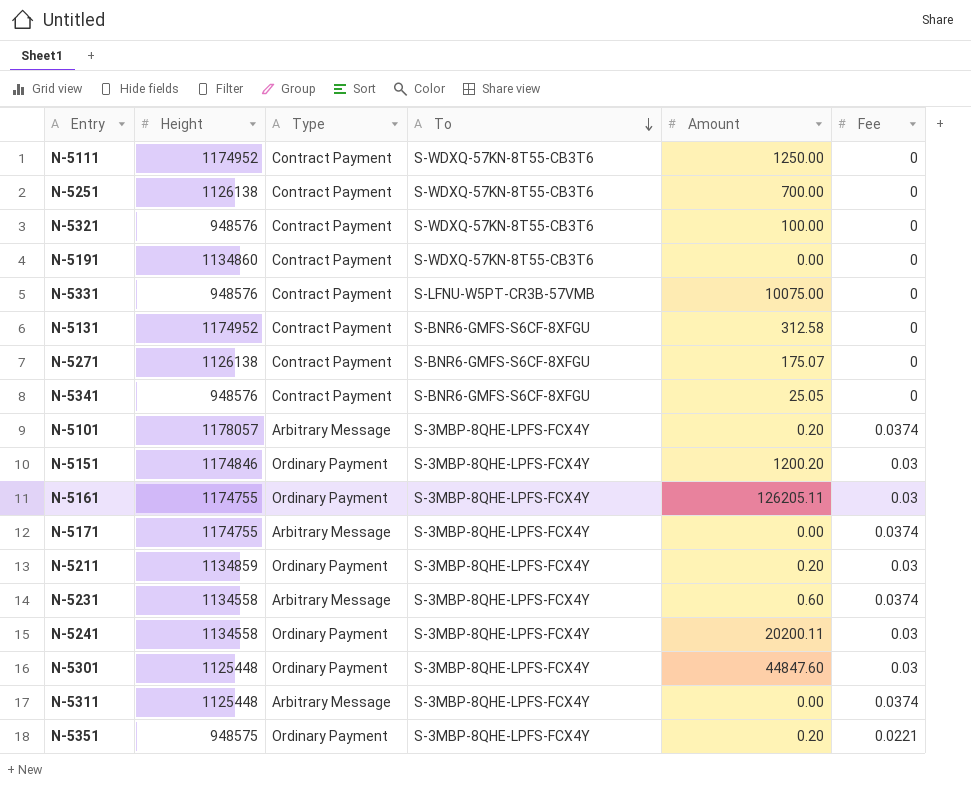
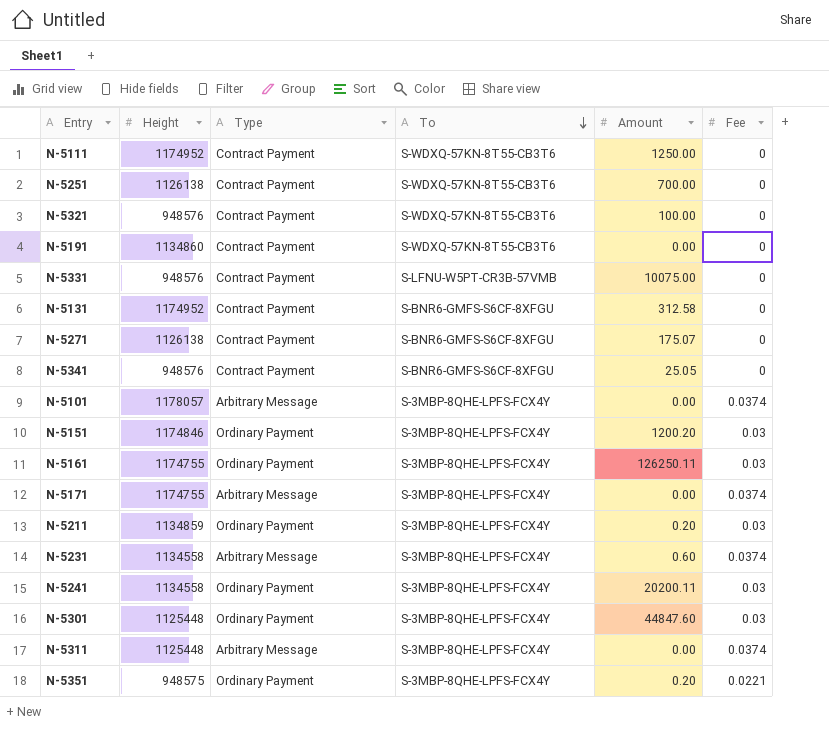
N-5101 | Amount: 0.20 -> 0.00
N-5161 | Amount: 126205.11 -> 126250.11

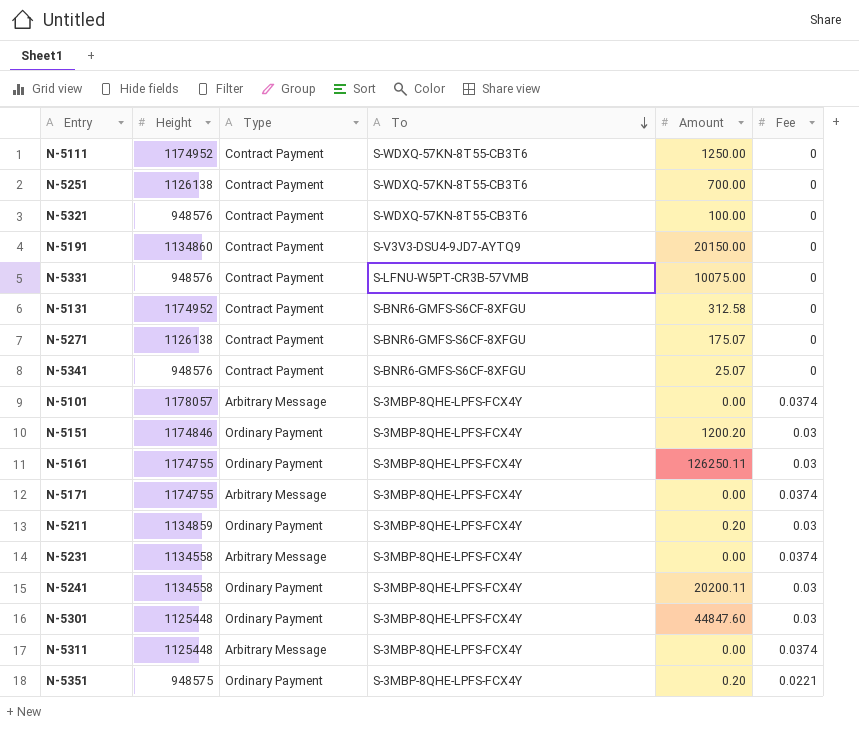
N-5191 | To: S-WDXQ-57KN-8T55-CB3T6 -> S-V3V3-DSU4-9JD7-AYTQ9
N-5191 | Amount: 0.00 -> 20150.00
N-5341 | Amount: 25.05 -> 25.07
N-5231 | Amount: 0.60 -> 0.00

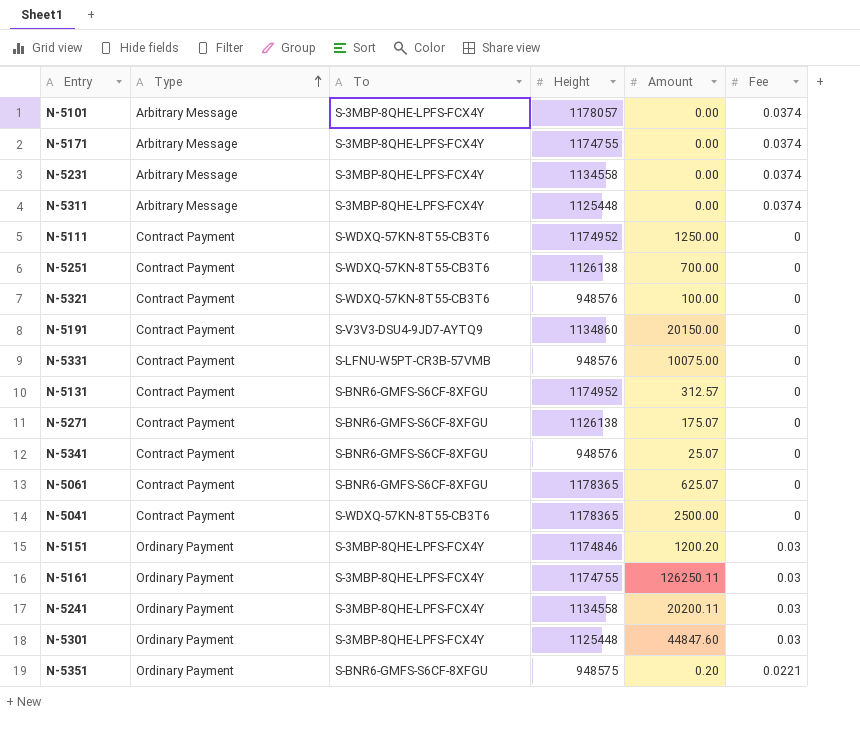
row order: To descending -> Type ascending
column Height | position: 2 -> 4
row N-5211: 1134859 | Ordinary Payment | S-3MBP-8QHE-LPFS-FCX4Y | 0.20 | 0.03 -> none
N-5131 | Amount: 312.58 -> 312.57
row N-5061: none -> Contract Payment | S-BNR6-GMFS-S6CF-8XFGU | 1178365 | 625.07 | 0
row N-5041: none -> Contract Payment | S-WDXQ-57KN-8T55-CB3T6 | 1178365 | 2500.00 | 0
N-5351 | To: S-3MBP-8QHE-LPFS-FCX4Y -> S-BNR6-GMFS-S6CF-8XFGU

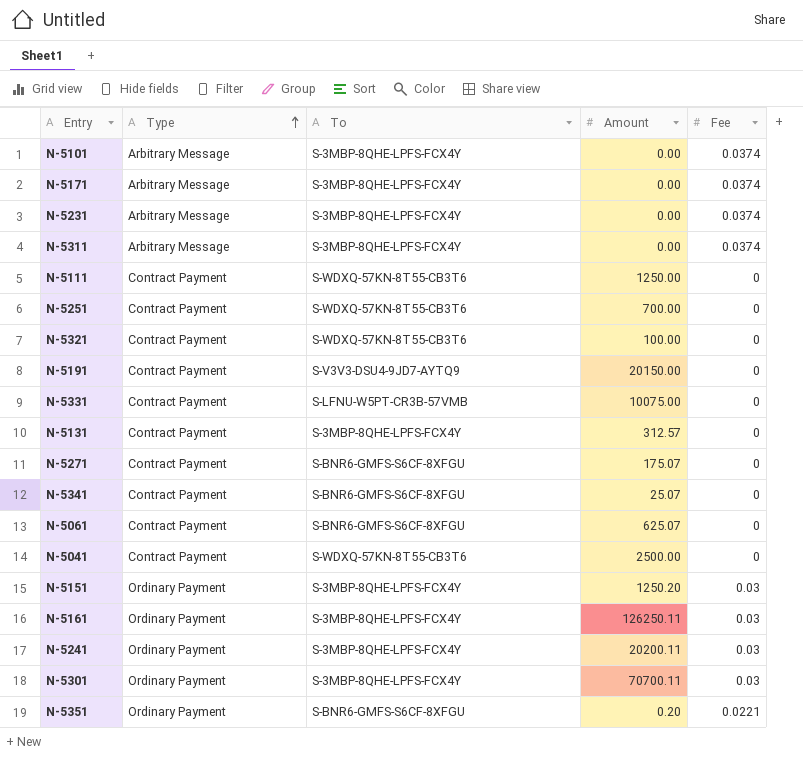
column Height | position: 4 -> none
N-5131 | To: S-BNR6-GMFS-S6CF-8XFGU -> S-3MBP-8QHE-LPFS-FCX4Y
N-5151 | Amount: 1200.20 -> 1250.20
N-5301 | Amount: 44847.60 -> 70700.11

